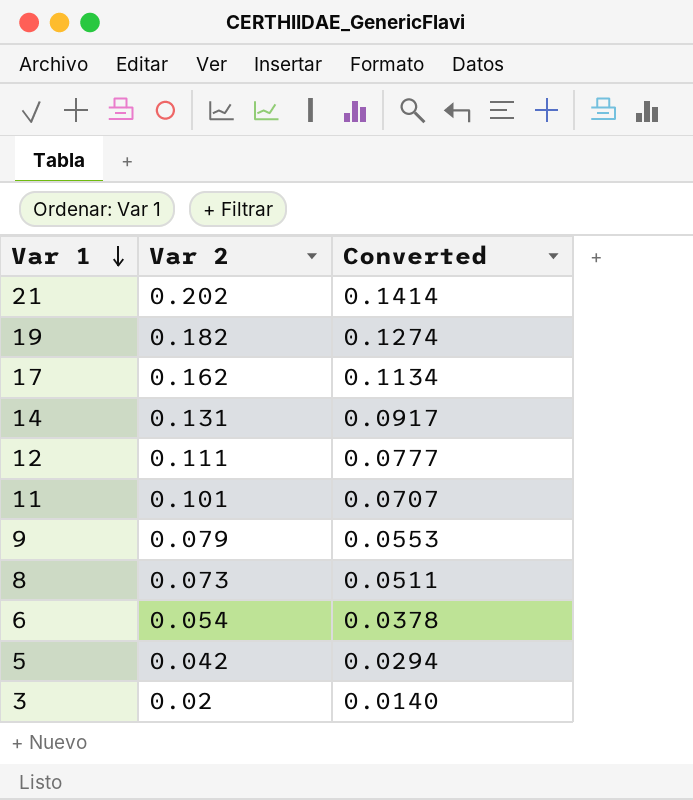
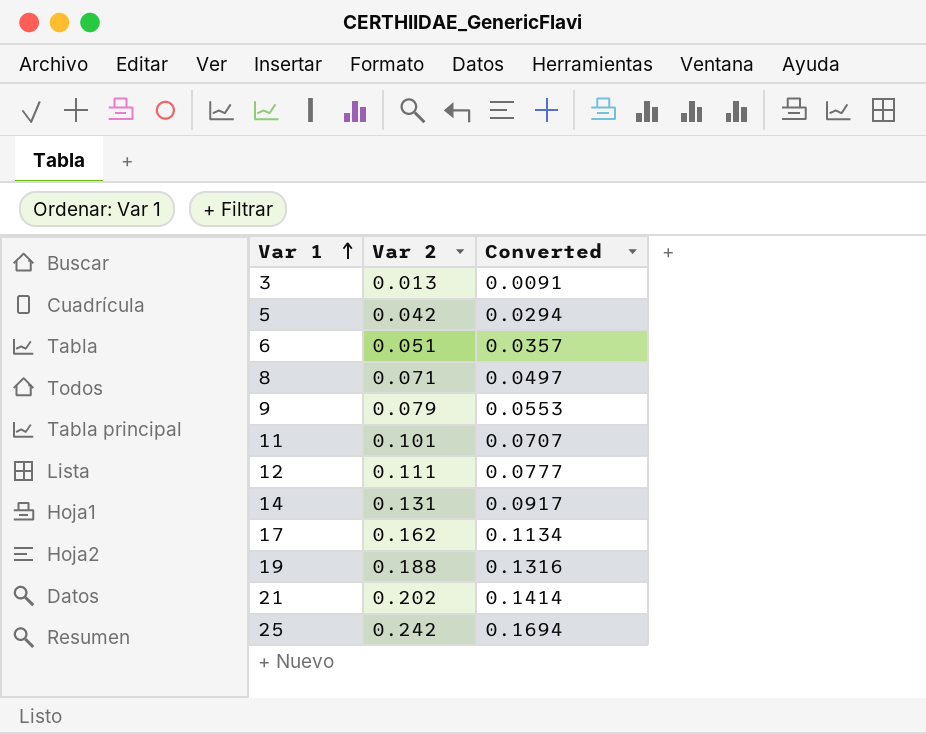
row order: Var 1 descending -> Var 1 ascending
3 | Var 2: 0.02 -> 0.013
3 | Converted: 0.0140 -> 0.0091
6 | Var 2: 0.054 -> 0.051
6 | Converted: 0.0378 -> 0.0357
8 | Var 2: 0.073 -> 0.071
8 | Converted: 0.0511 -> 0.0497
19 | Var 2: 0.182 -> 0.188
19 | Converted: 0.1274 -> 0.1316
row 25: none -> 0.242 | 0.1694

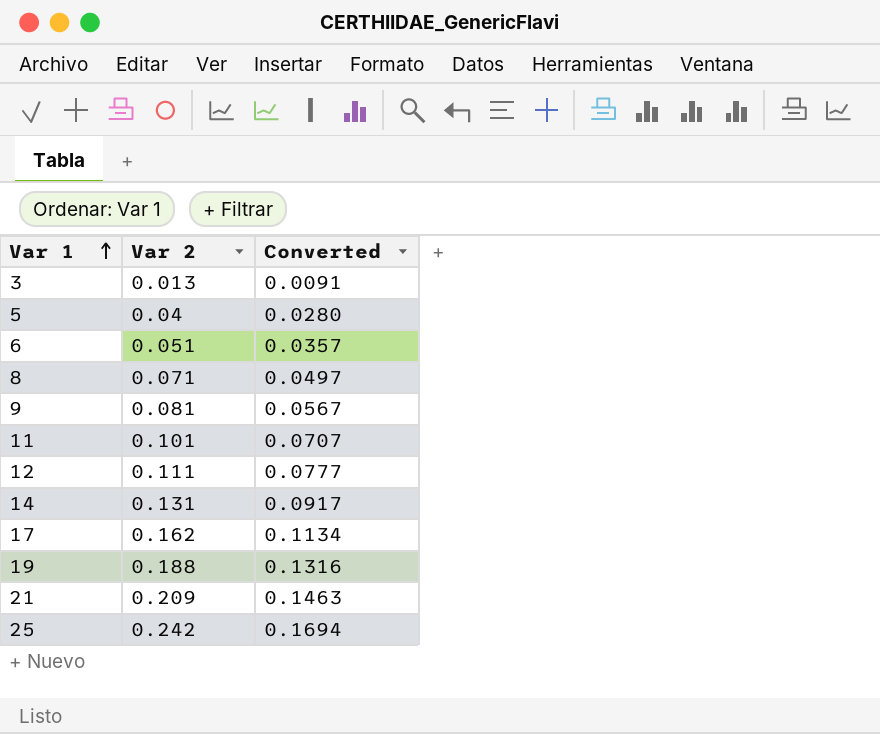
5 | Var 2: 0.042 -> 0.04
5 | Converted: 0.0294 -> 0.0280
9 | Var 2: 0.079 -> 0.081
9 | Converted: 0.0553 -> 0.0567
21 | Var 2: 0.202 -> 0.209
21 | Converted: 0.1414 -> 0.1463

